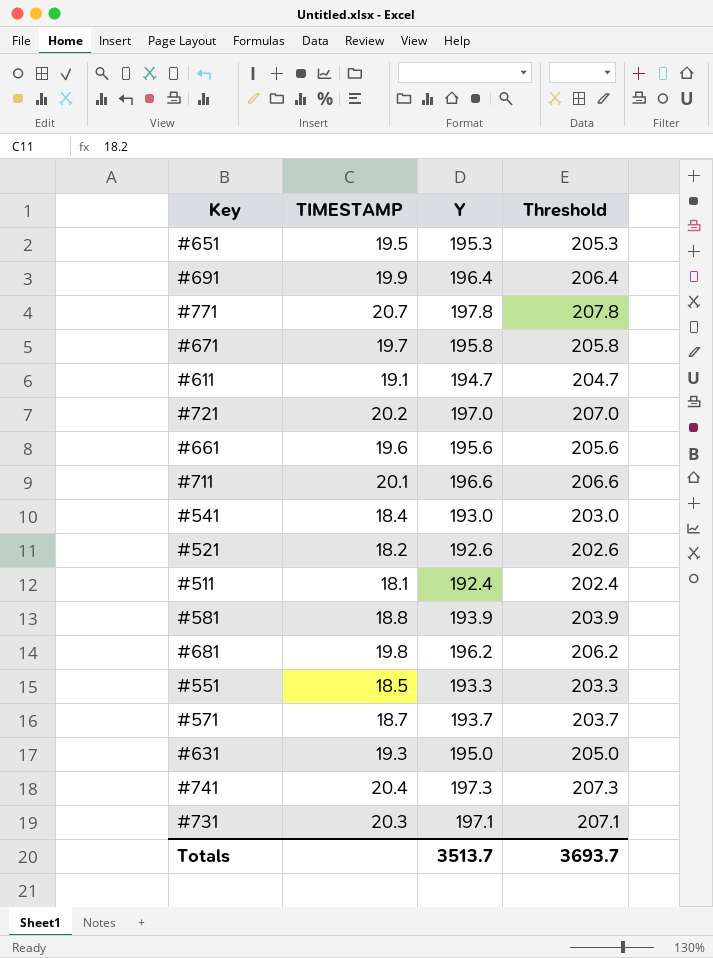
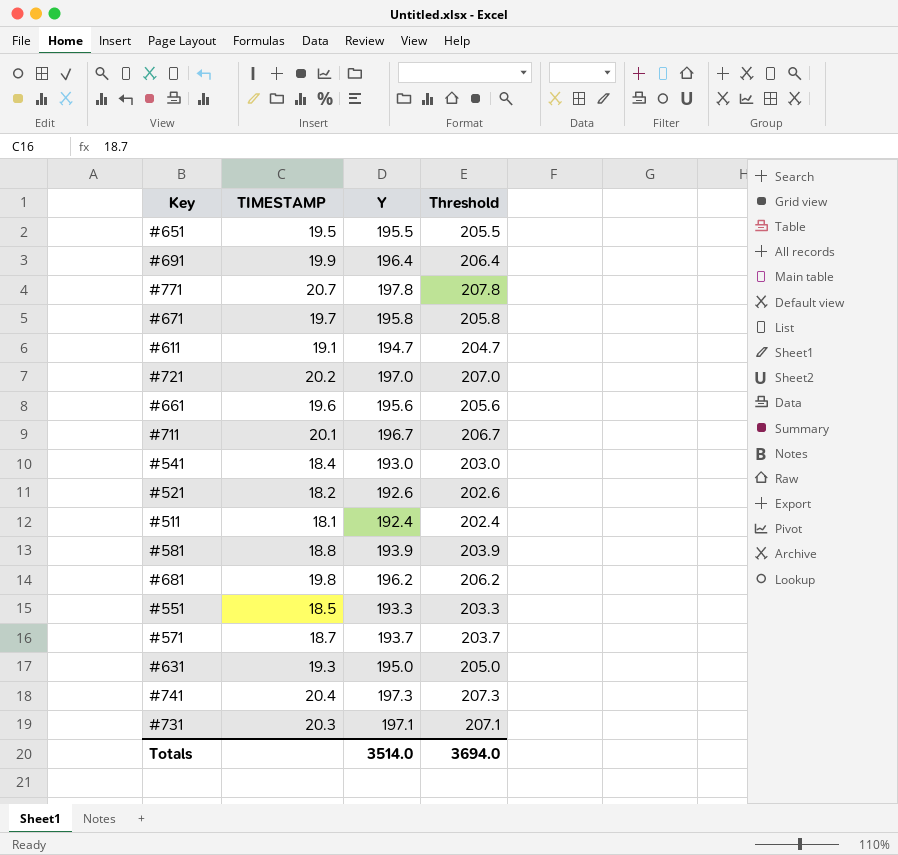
#651 | Y: 195.3 -> 195.5
#651 | Threshold: 205.3 -> 205.5
#711 | Y: 196.6 -> 196.7
#711 | Threshold: 206.6 -> 206.7
Totals | Y: 3513.7 -> 3514.0
Totals | Threshold: 3693.7 -> 3694.0

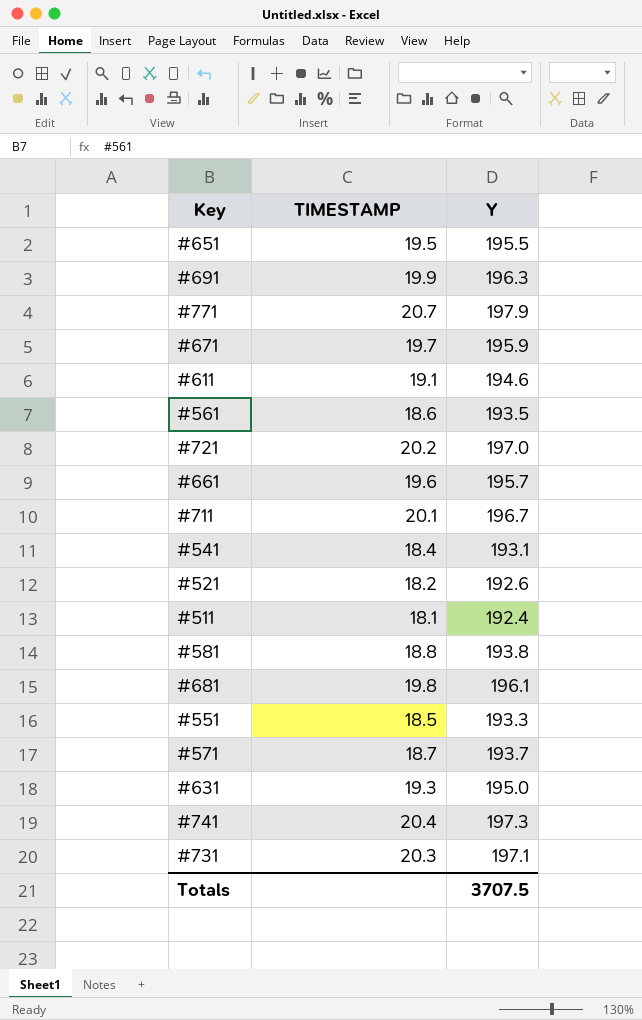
column Threshold | formula: [Y] + 10 -> none
#691 | Y: 196.4 -> 196.3
#771 | Y: 197.8 -> 197.9
#671 | Y: 195.8 -> 195.9
#611 | Y: 194.7 -> 194.6
row #561: none -> 18.6 | 193.5
#661 | Y: 195.6 -> 195.7
#541 | Y: 193.0 -> 193.1
#581 | Y: 193.9 -> 193.8
#681 | Y: 196.2 -> 196.1
Totals | Y: 3514.0 -> 3707.5

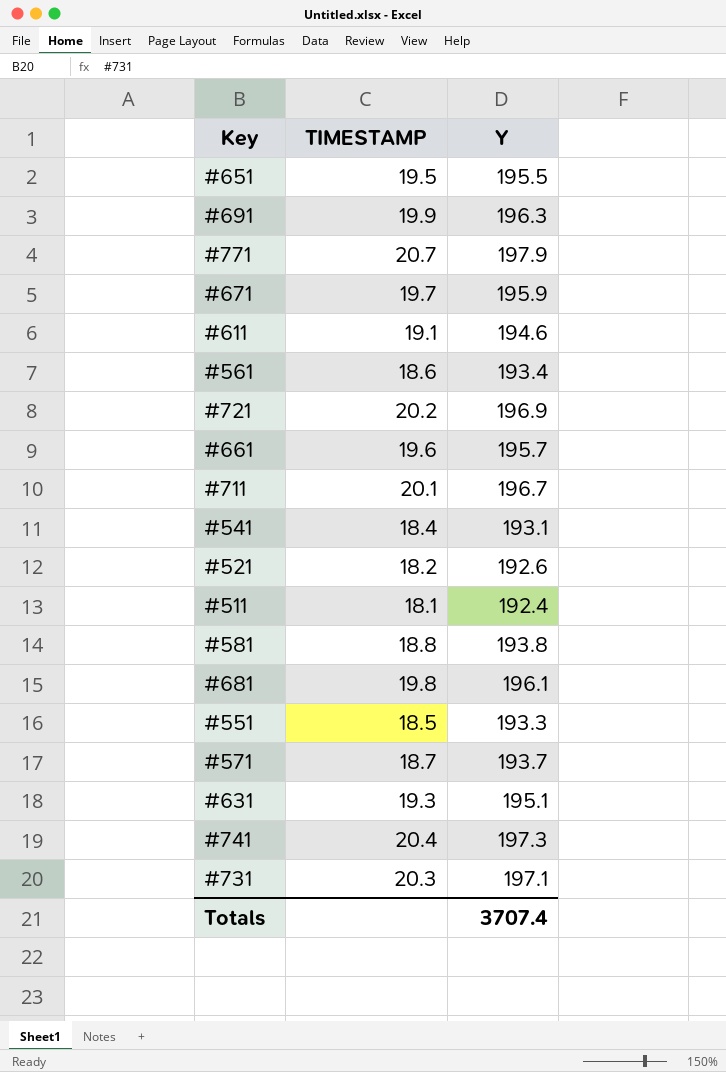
#561 | Y: 193.5 -> 193.4
#721 | Y: 197.0 -> 196.9
#631 | Y: 195.0 -> 195.1
Totals | Y: 3707.5 -> 3707.4

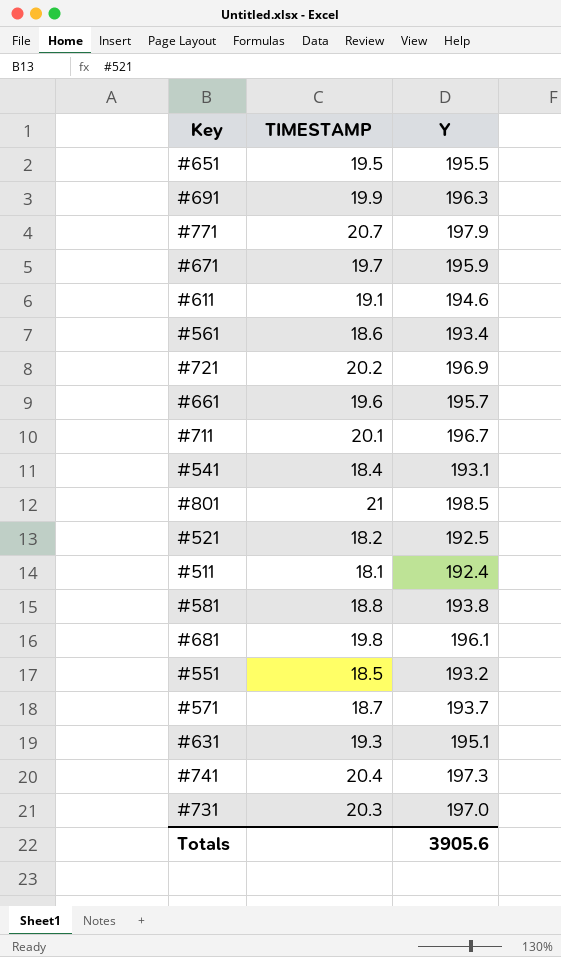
row #801: none -> 21 | 198.5
#521 | Y: 192.6 -> 192.5
#551 | Y: 193.3 -> 193.2
#731 | Y: 197.1 -> 197.0
Totals | Y: 3707.4 -> 3905.6

